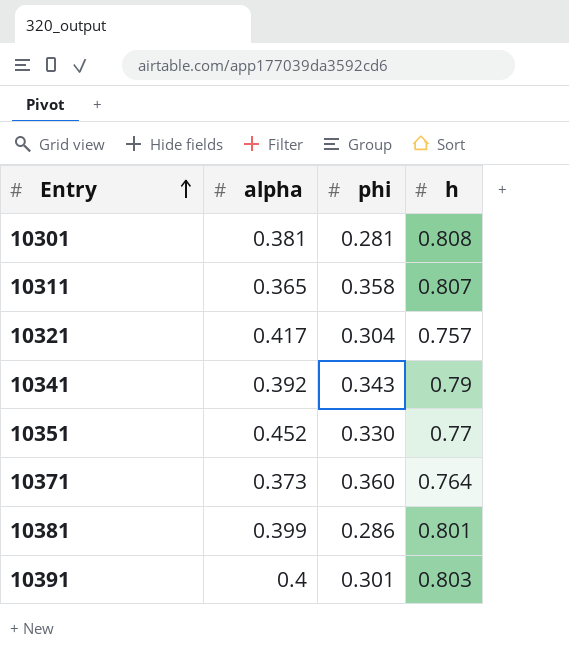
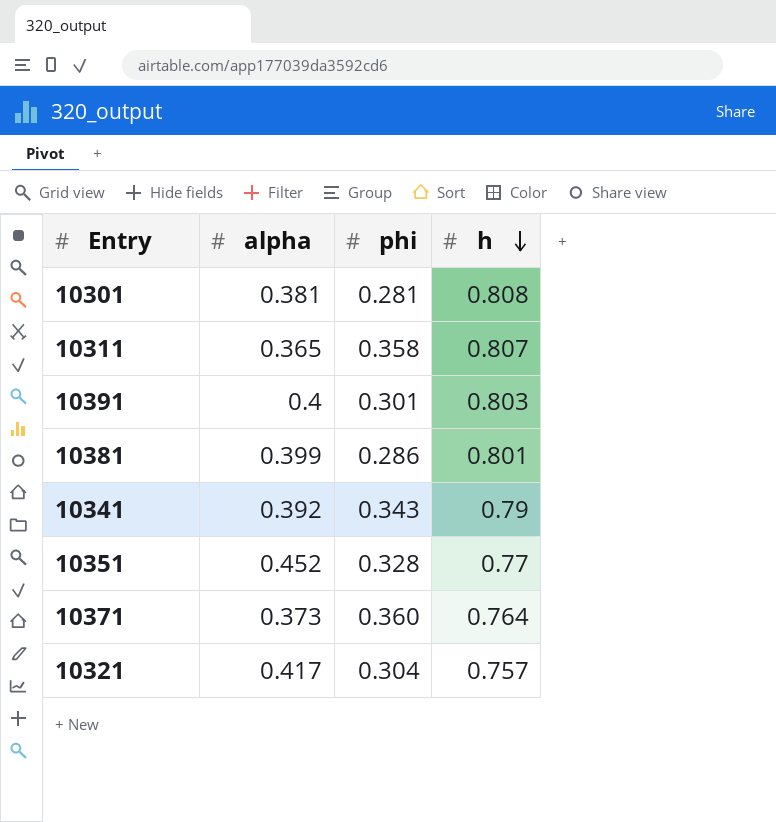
row order: Entry ascending -> h descending
10351 | phi: 0.330 -> 0.328

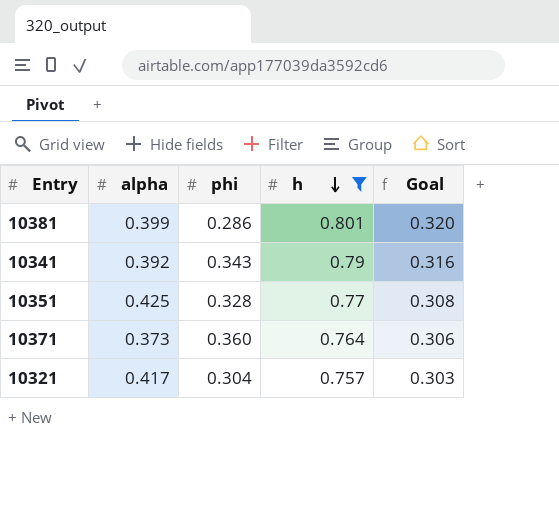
filter: none -> h <= 0.801
column Goal | formula: none -> [h] * 0.4
10351 | alpha: 0.452 -> 0.425

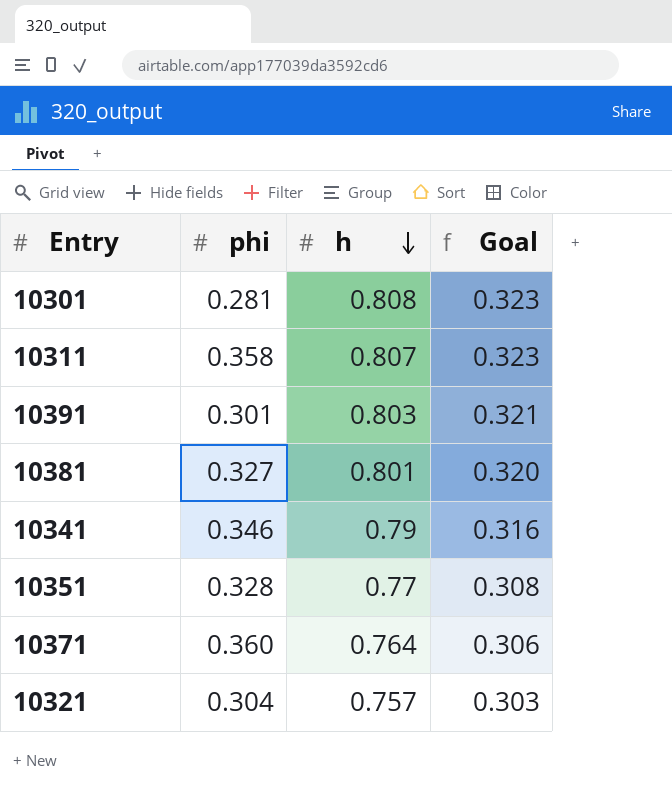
filter: h <= 0.801 -> none
column alpha | position: 2 -> none
10381 | phi: 0.286 -> 0.327
10341 | phi: 0.343 -> 0.346

